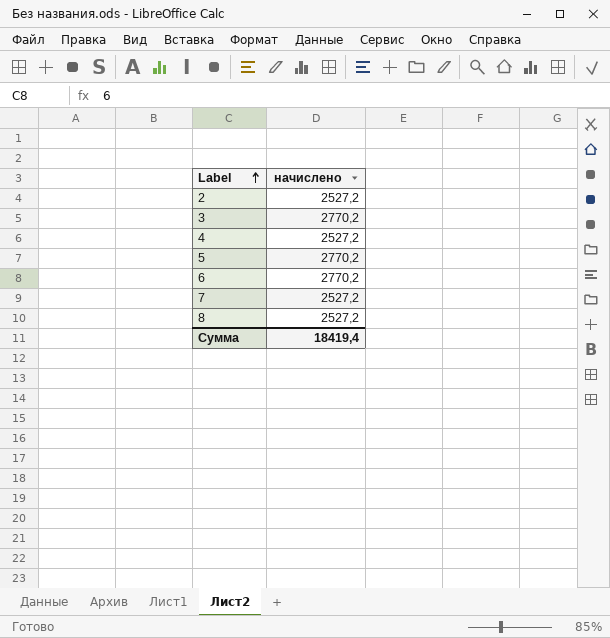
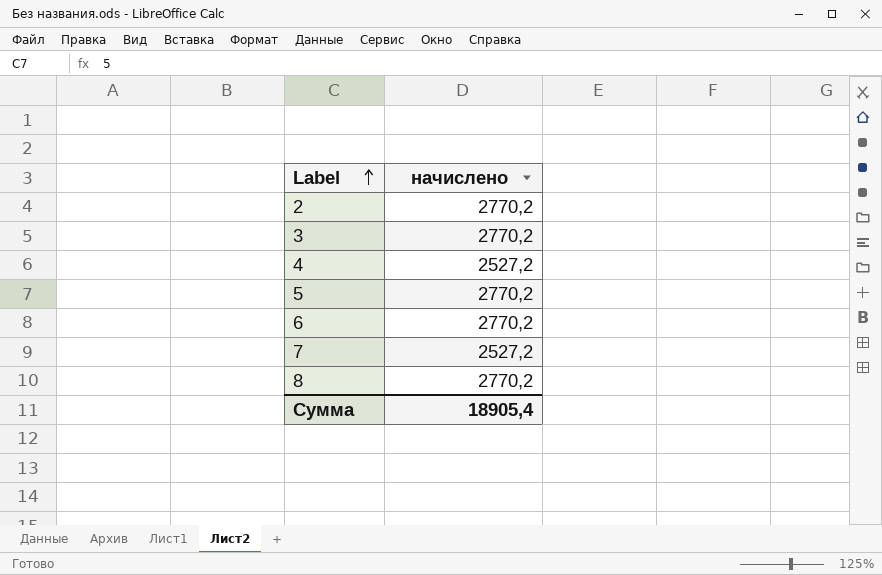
2 | начислено: 2527,2 -> 2770,2
8 | начислено: 2527,2 -> 2770,2
Сумма | начислено: 18419,4 -> 18905,4

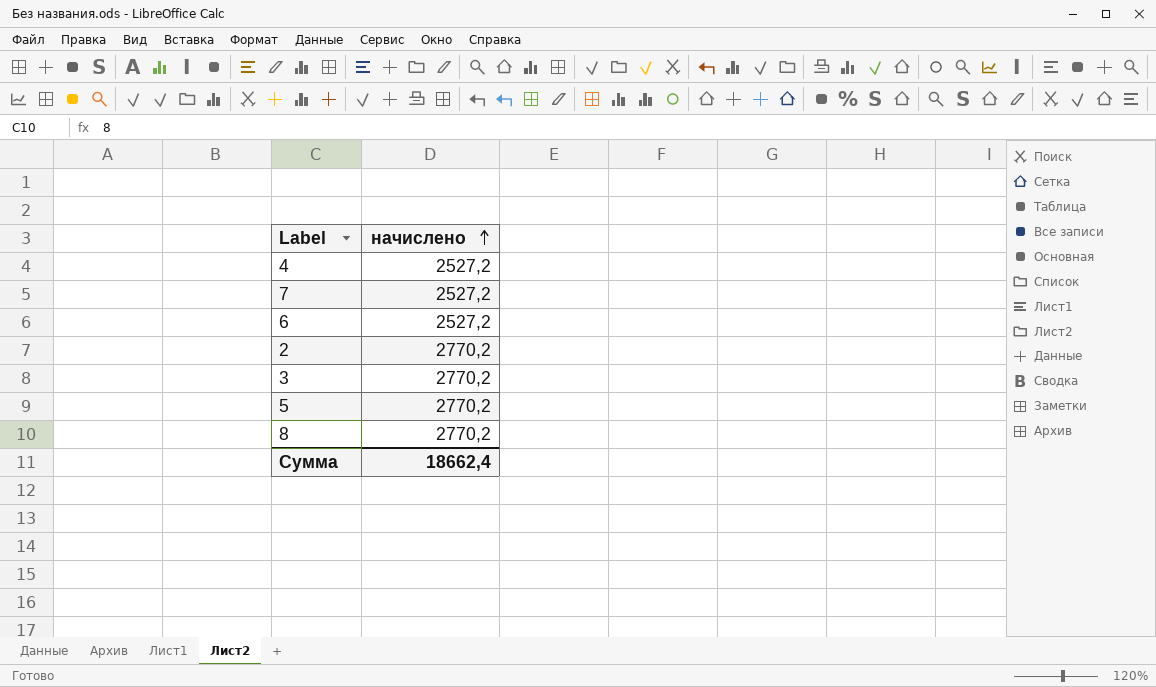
row order: Label ascending -> начислено ascending
6 | начислено: 2770,2 -> 2527,2
Сумма | начислено: 18905,4 -> 18662,4

